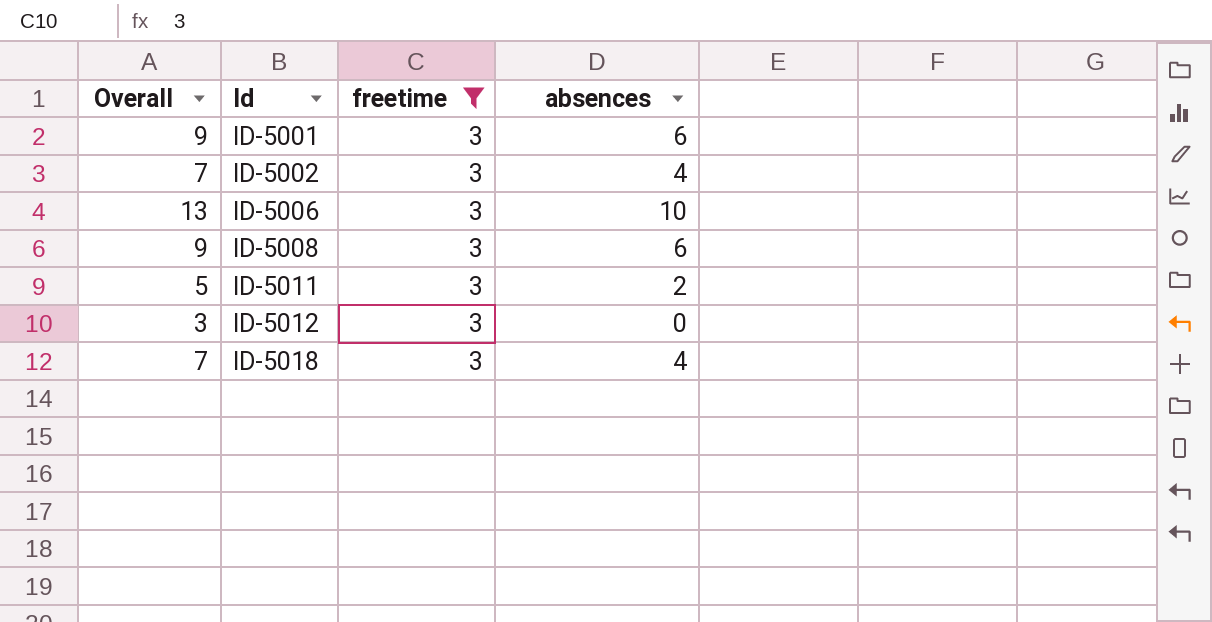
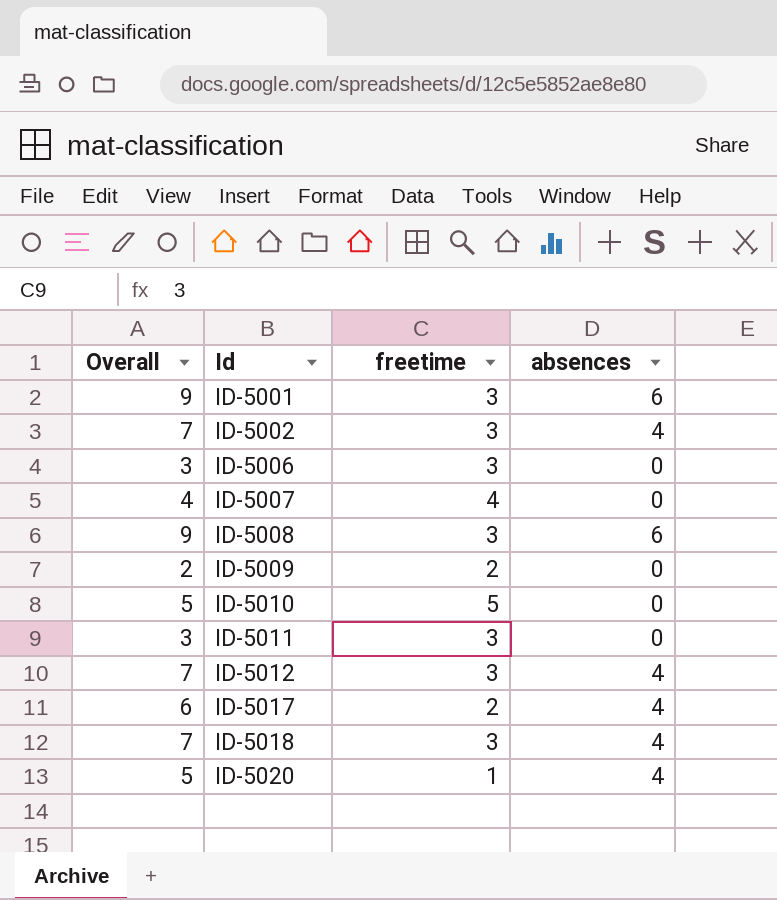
filter: freetime = 3 -> none
ID-5006 | Overall: 13 -> 3
ID-5006 | absences: 10 -> 0
ID-5011 | Overall: 5 -> 3
ID-5011 | absences: 2 -> 0
ID-5012 | Overall: 3 -> 7
ID-5012 | absences: 0 -> 4

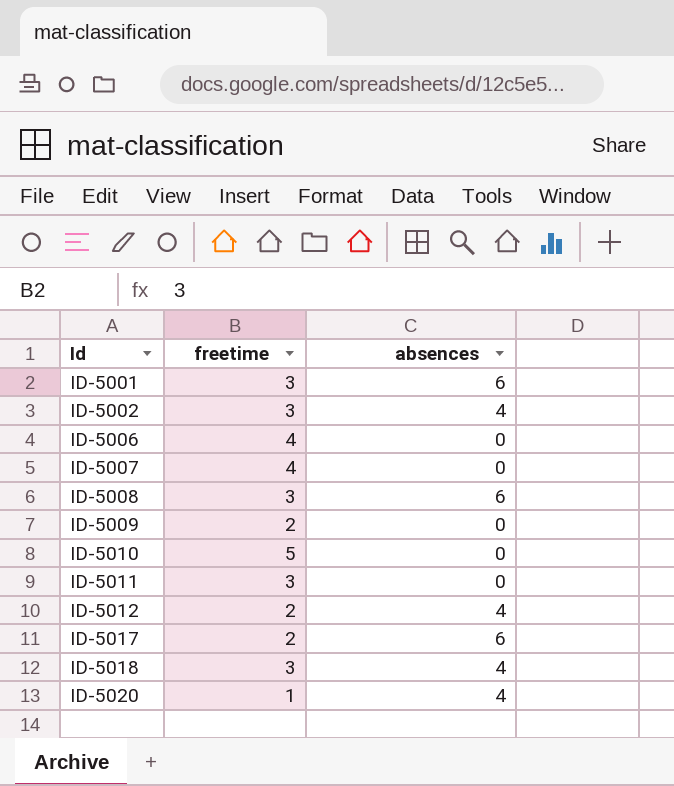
column Overall | formula: [freetime] + [absences] -> none
ID-5006 | freetime: 3 -> 4
ID-5012 | freetime: 3 -> 2
ID-5017 | absences: 4 -> 6

